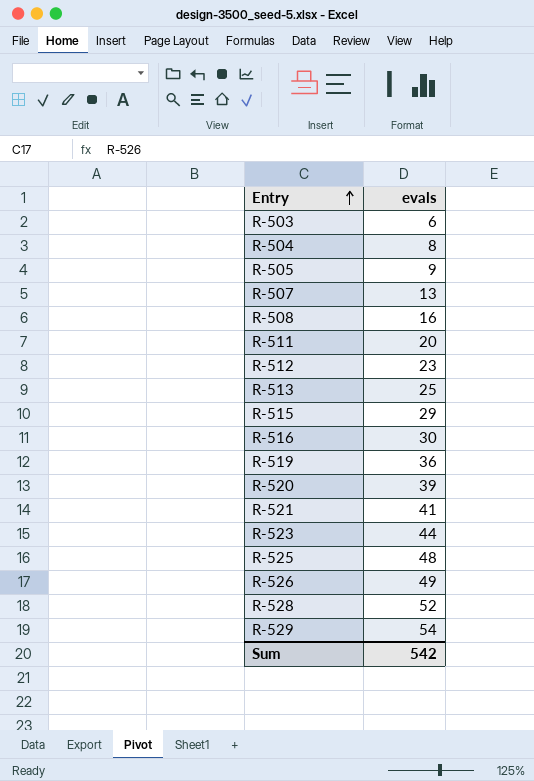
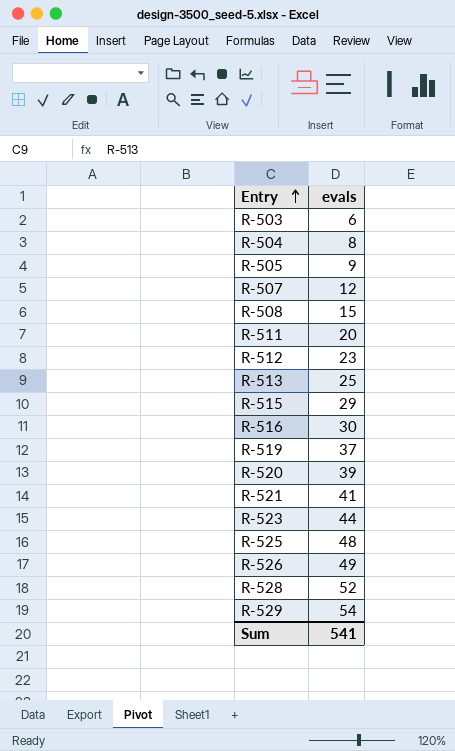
R-507 | evals: 13 -> 12
R-508 | evals: 16 -> 15
R-519 | evals: 36 -> 37
Sum | evals: 542 -> 541

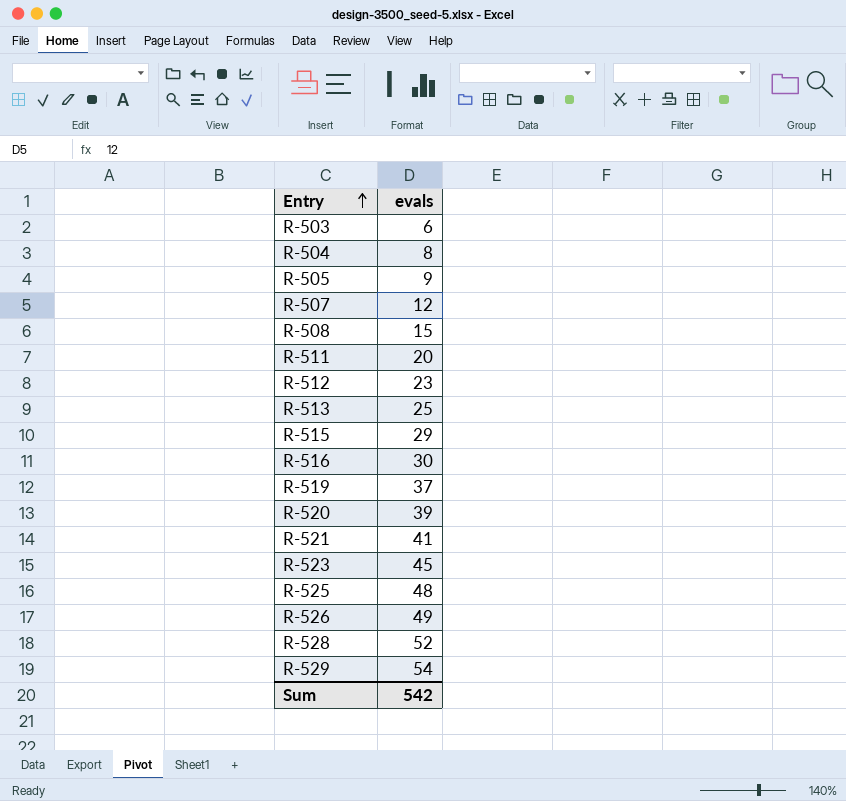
R-523 | evals: 44 -> 45
Sum | evals: 541 -> 542

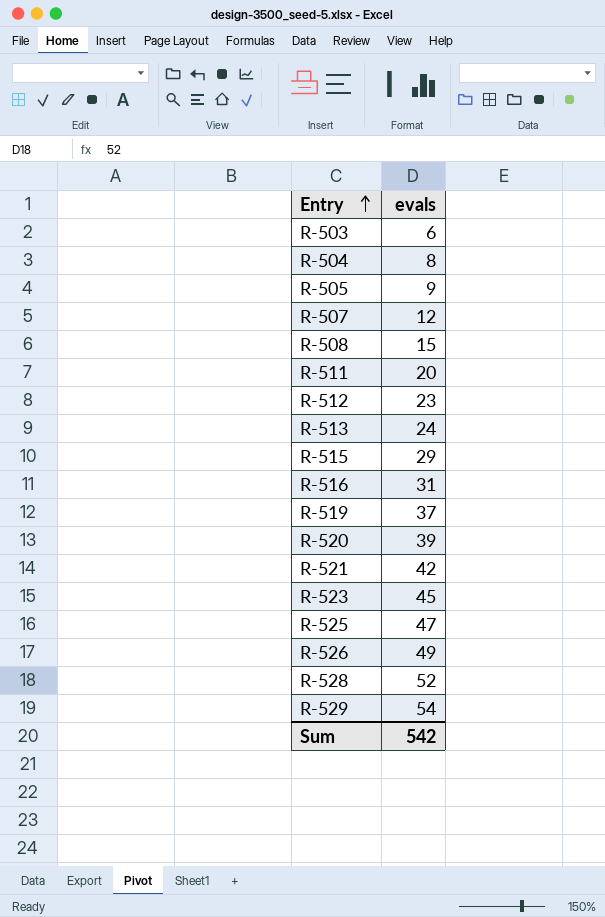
R-513 | evals: 25 -> 24
R-516 | evals: 30 -> 31
R-521 | evals: 41 -> 42
R-525 | evals: 48 -> 47

